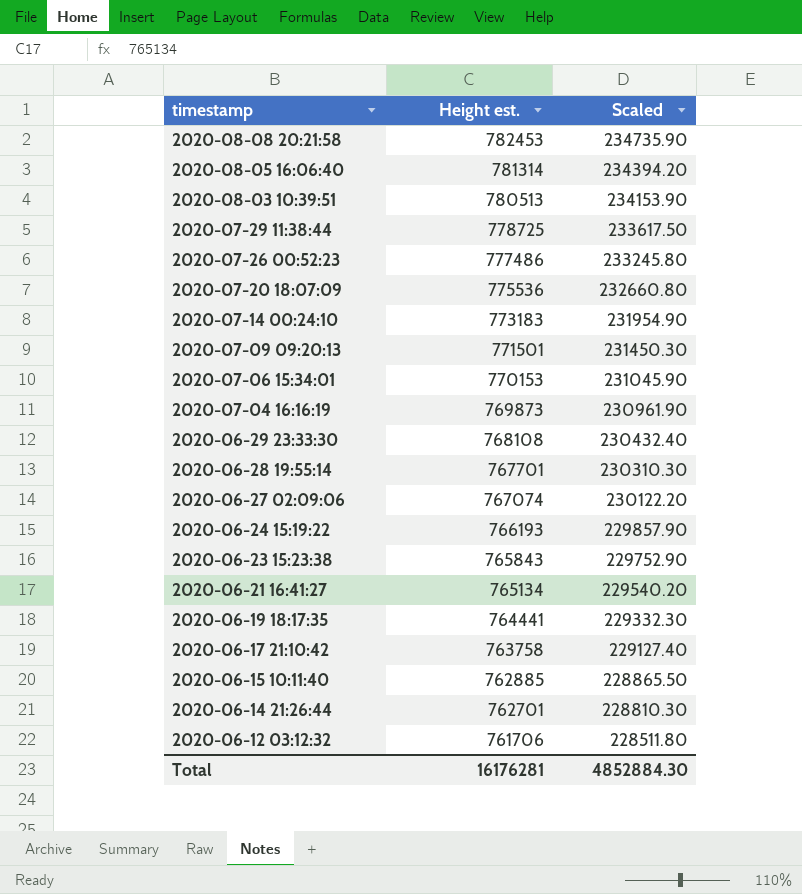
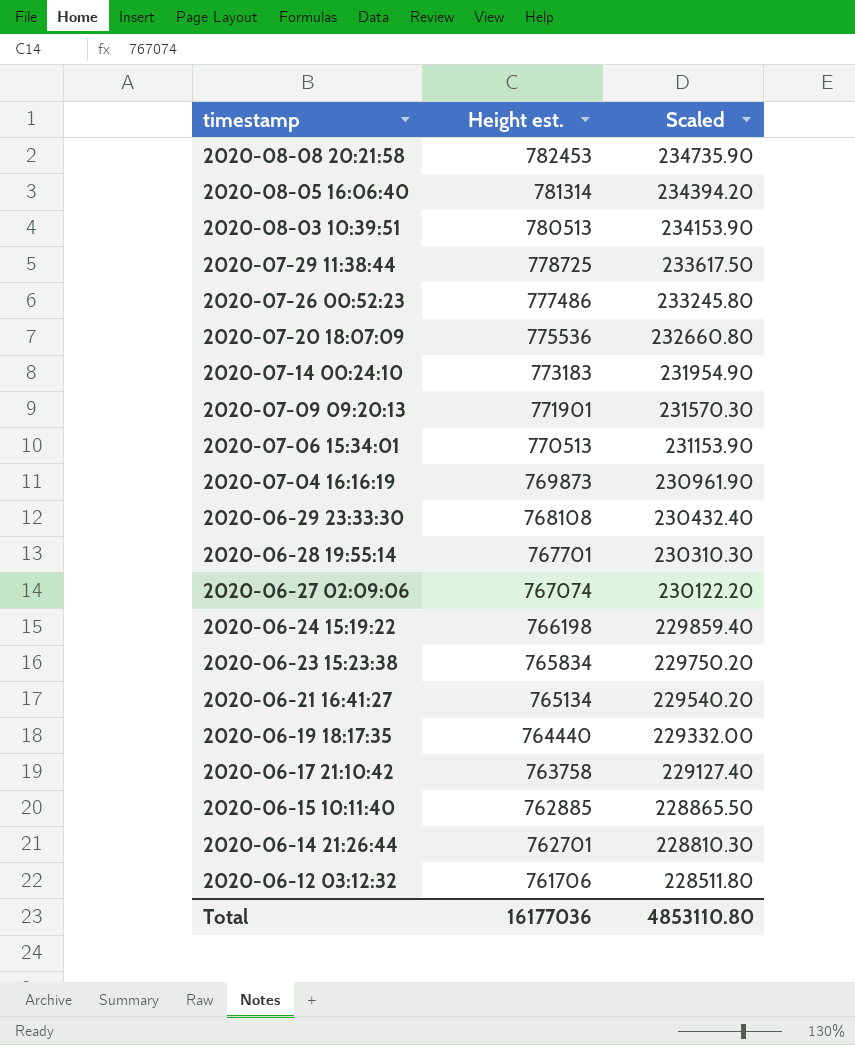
2020-07-09 09:20:13 | Height est.: 771501 -> 771901
2020-07-09 09:20:13 | Scaled: 231450.30 -> 231570.30
2020-07-06 15:34:01 | Height est.: 770153 -> 770513
2020-07-06 15:34:01 | Scaled: 231045.90 -> 231153.90
2020-06-24 15:19:22 | Height est.: 766193 -> 766198
2020-06-24 15:19:22 | Scaled: 229857.90 -> 229859.40
2020-06-23 15:23:38 | Height est.: 765843 -> 765834
2020-06-23 15:23:38 | Scaled: 229752.90 -> 229750.20
2020-06-19 18:17:35 | Height est.: 764441 -> 764440
2020-06-19 18:17:35 | Scaled: 229332.30 -> 229332.00
Total | Height est.: 16176281 -> 16177036
Total | Scaled: 4852884.30 -> 4853110.80

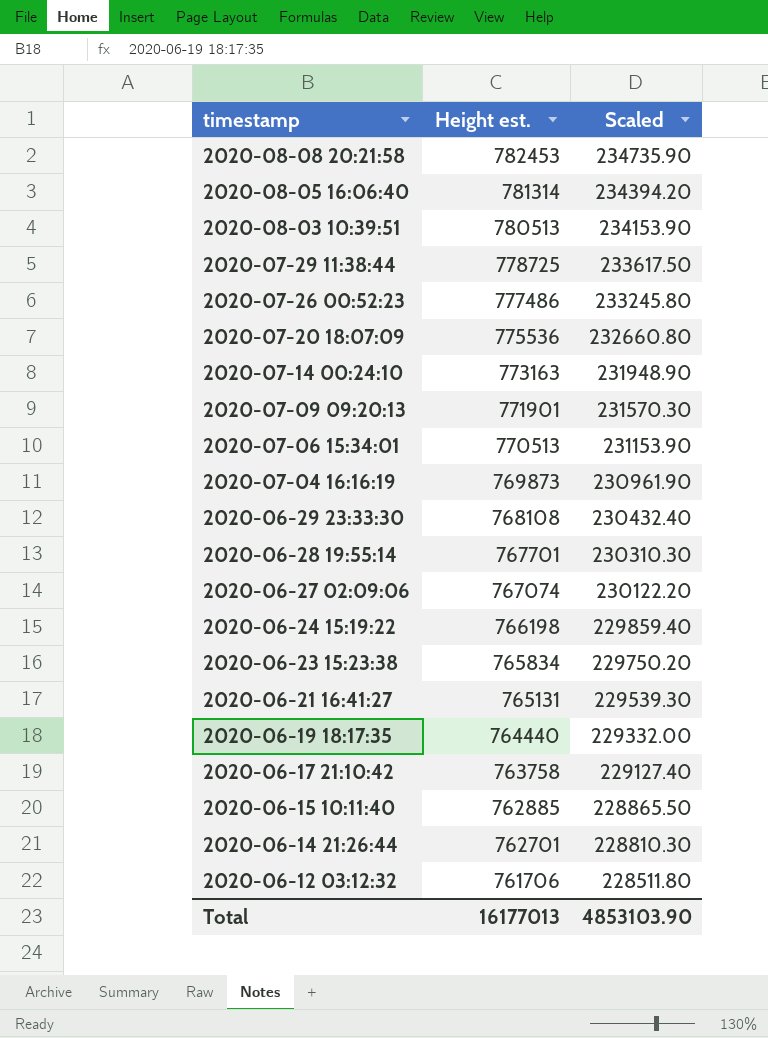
2020-07-14 00:24:10 | Height est.: 773183 -> 773163
2020-07-14 00:24:10 | Scaled: 231954.90 -> 231948.90
2020-06-21 16:41:27 | Height est.: 765134 -> 765131
2020-06-21 16:41:27 | Scaled: 229540.20 -> 229539.30
Total | Height est.: 16177036 -> 16177013
Total | Scaled: 4853110.80 -> 4853103.90

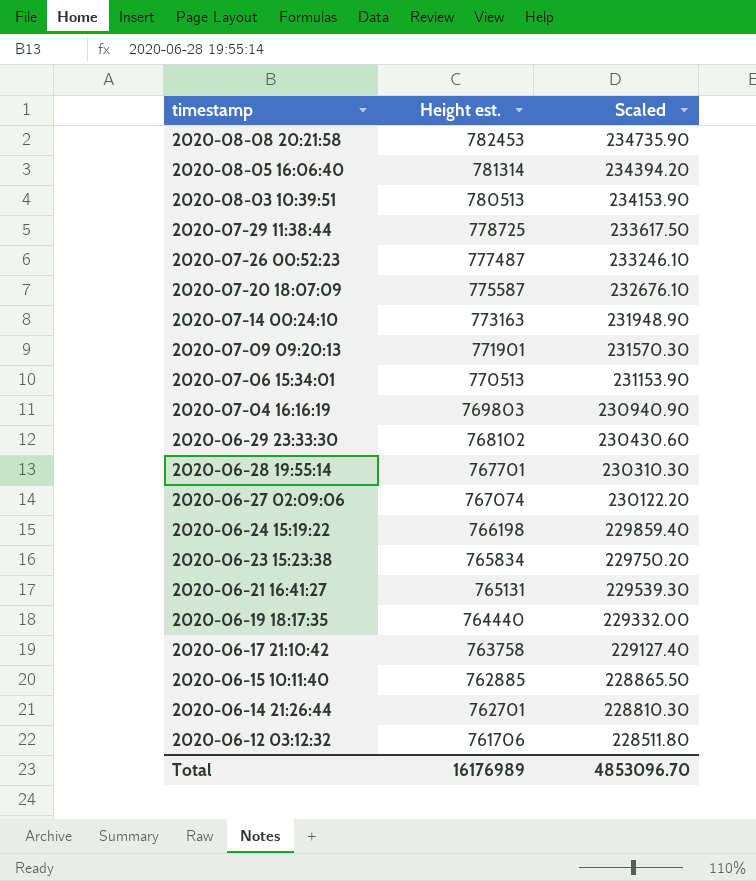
2020-07-26 00:52:23 | Height est.: 777486 -> 777487
2020-07-26 00:52:23 | Scaled: 233245.80 -> 233246.10
2020-07-20 18:07:09 | Height est.: 775536 -> 775587
2020-07-20 18:07:09 | Scaled: 232660.80 -> 232676.10
2020-07-04 16:16:19 | Height est.: 769873 -> 769803
2020-07-04 16:16:19 | Scaled: 230961.90 -> 230940.90
2020-06-29 23:33:30 | Height est.: 768108 -> 768102
2020-06-29 23:33:30 | Scaled: 230432.40 -> 230430.60
Total | Height est.: 16177013 -> 16176989
Total | Scaled: 4853103.90 -> 4853096.70

